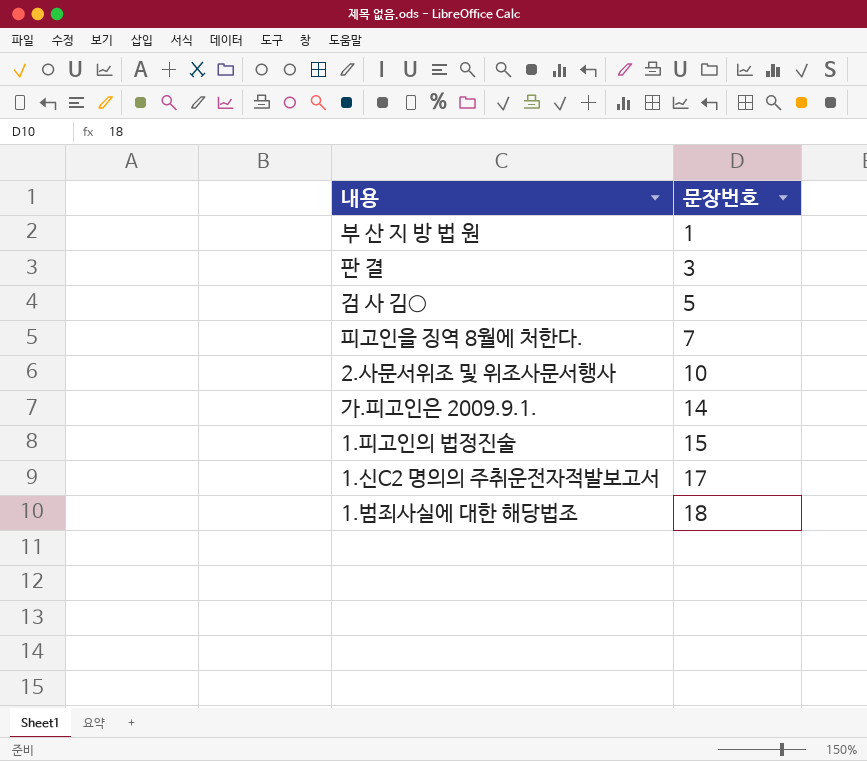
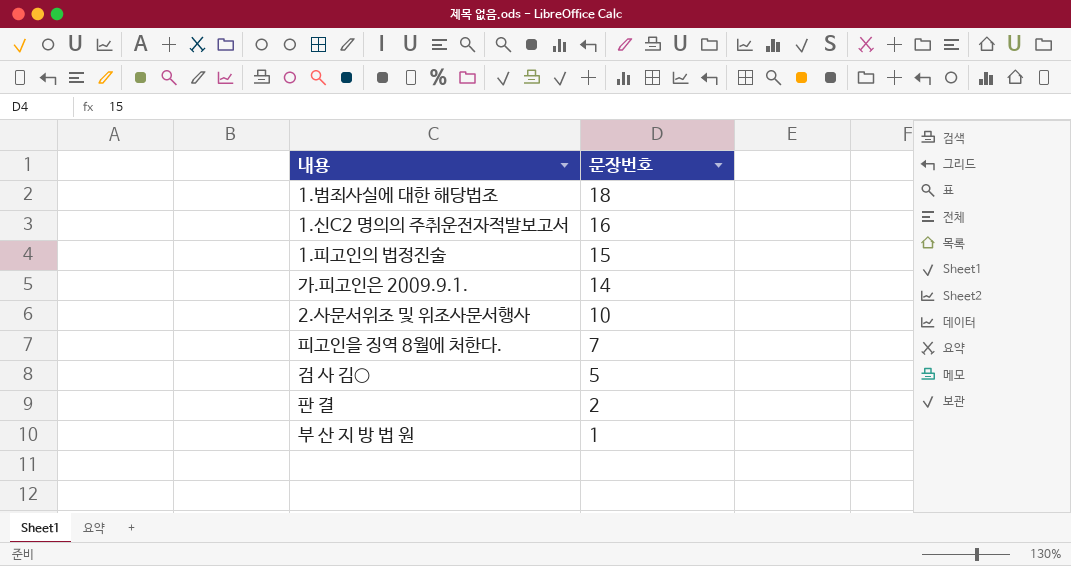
row order: 문장번호 ascending -> 문장번호 descending
1.신C2 명의의 주취운전자적발보고서 | 문장번호: 17 -> 16
판 결 | 문장번호: 3 -> 2

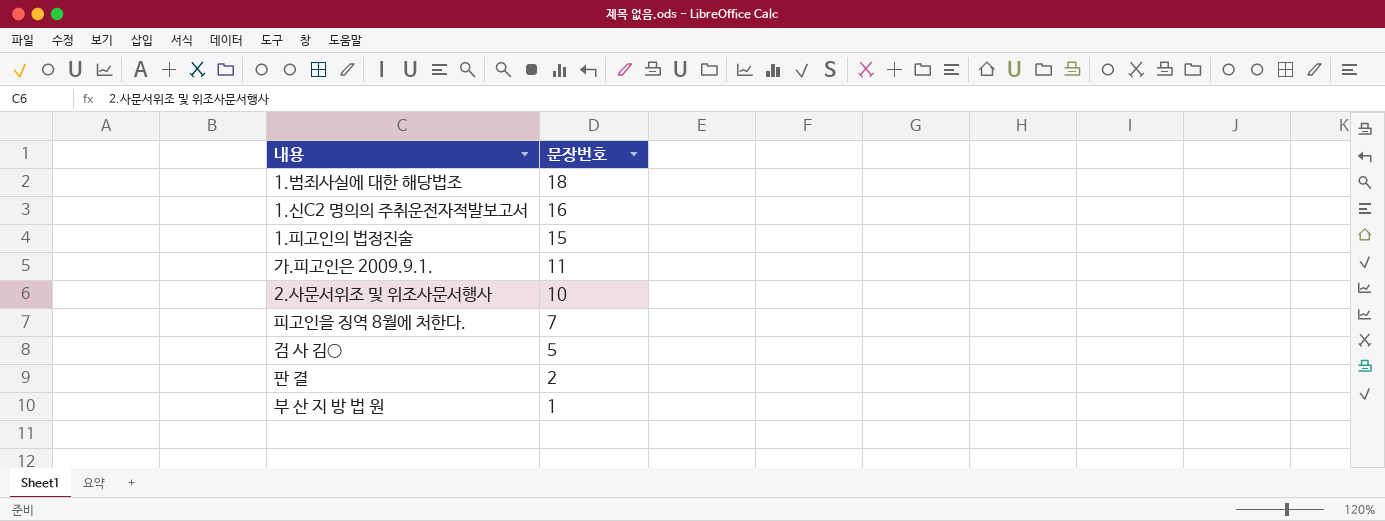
가.피고인은 2009.9.1. | 문장번호: 14 -> 11

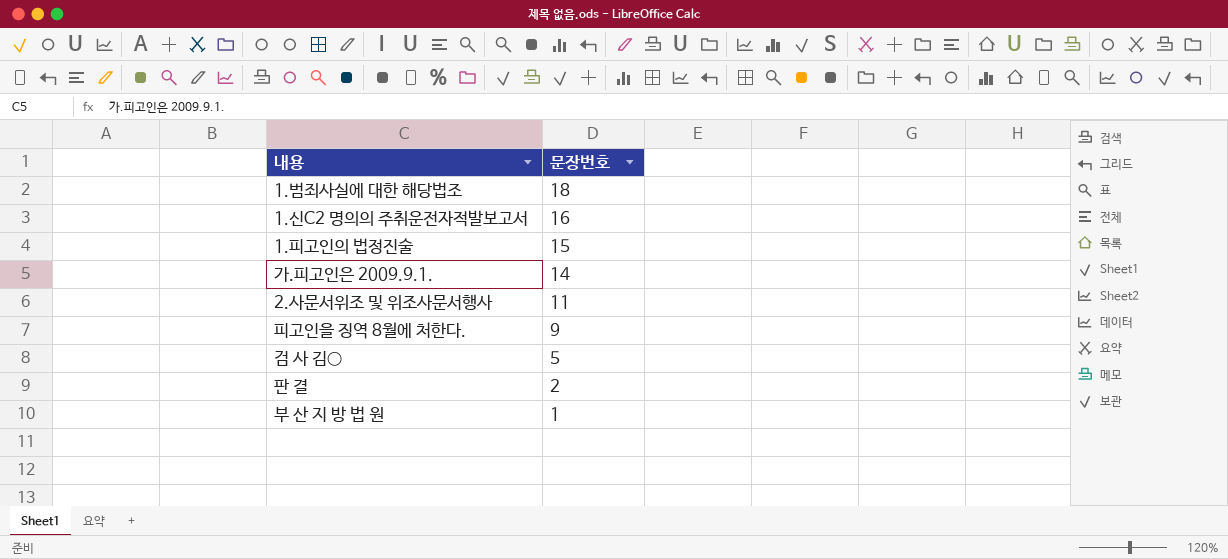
가.피고인은 2009.9.1. | 문장번호: 11 -> 14
2.사문서위조 및 위조사문서행사 | 문장번호: 10 -> 11
피고인을 징역 8월에 처한다. | 문장번호: 7 -> 9

